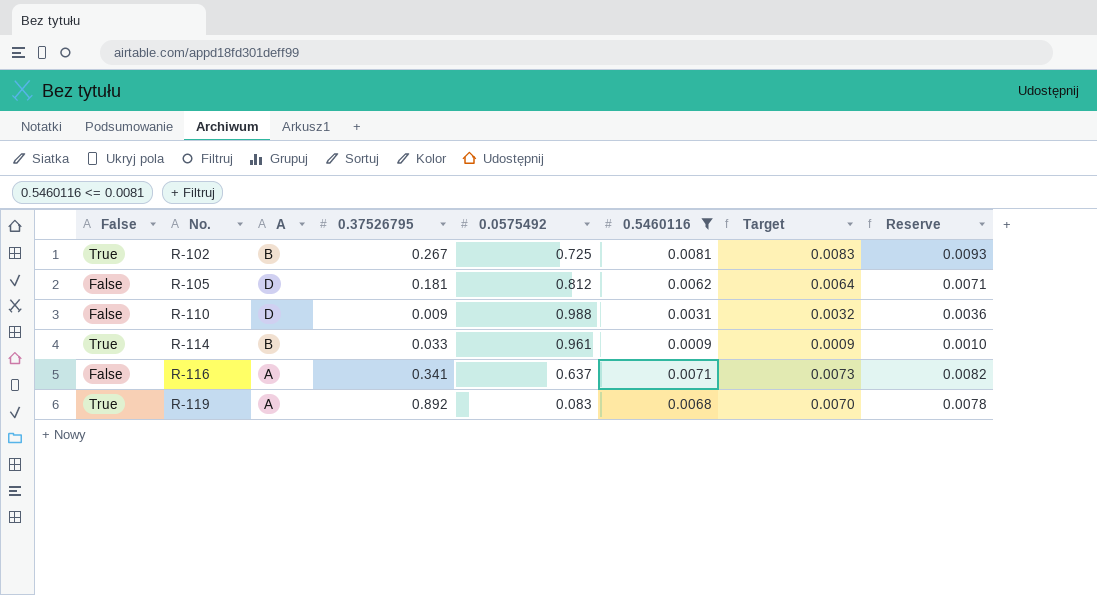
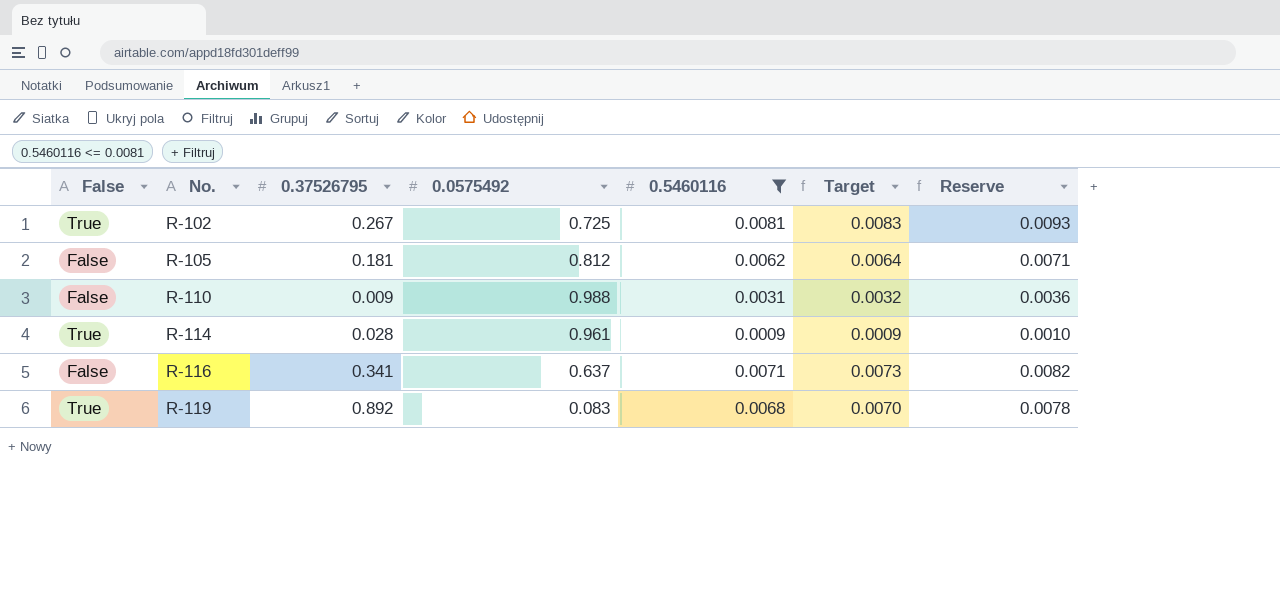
column A | position: 3 -> none
R-114 | 0.37526795: 0.033 -> 0.028

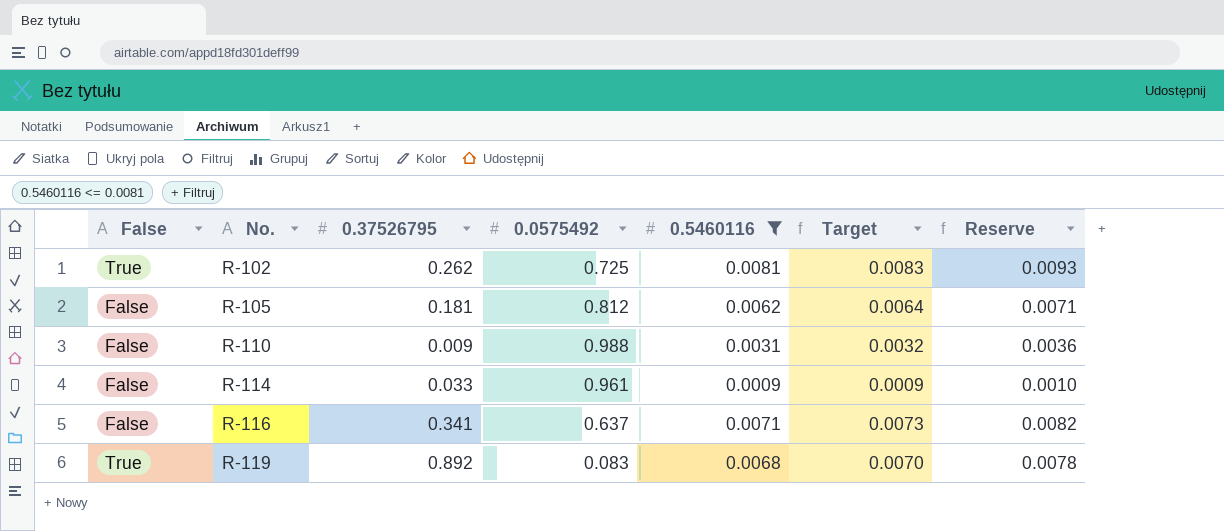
R-102 | 0.37526795: 0.267 -> 0.262
R-114 | False: True -> False
R-114 | 0.37526795: 0.028 -> 0.033

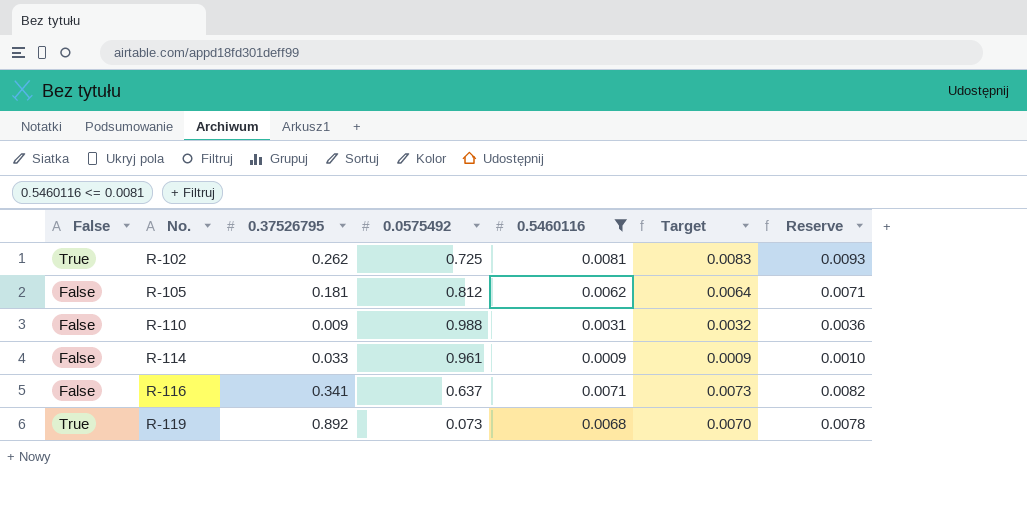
R-119 | 0.0575492: 0.083 -> 0.073

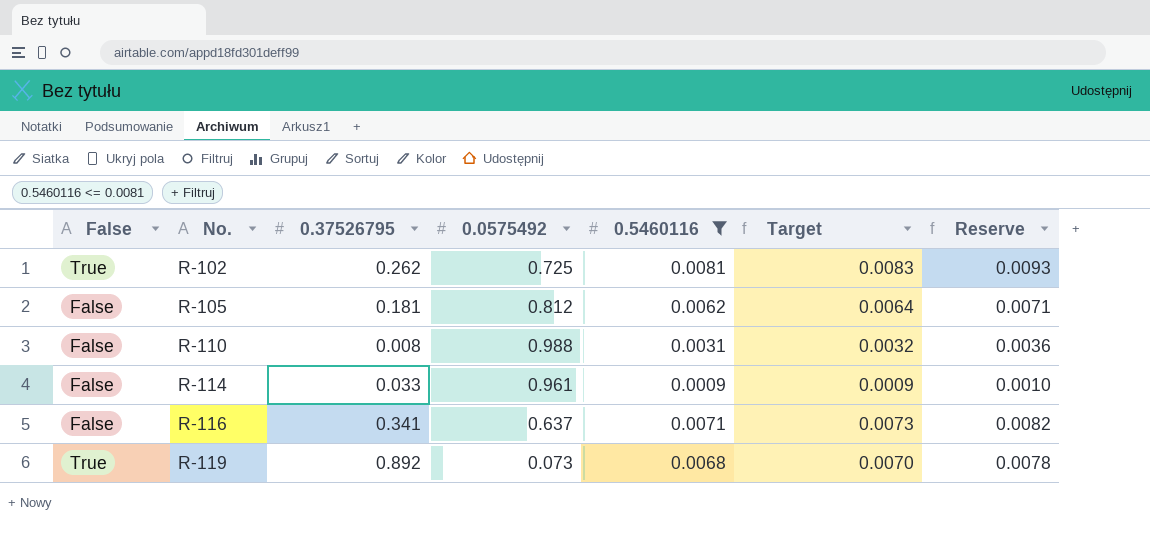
R-110 | 0.37526795: 0.009 -> 0.008

